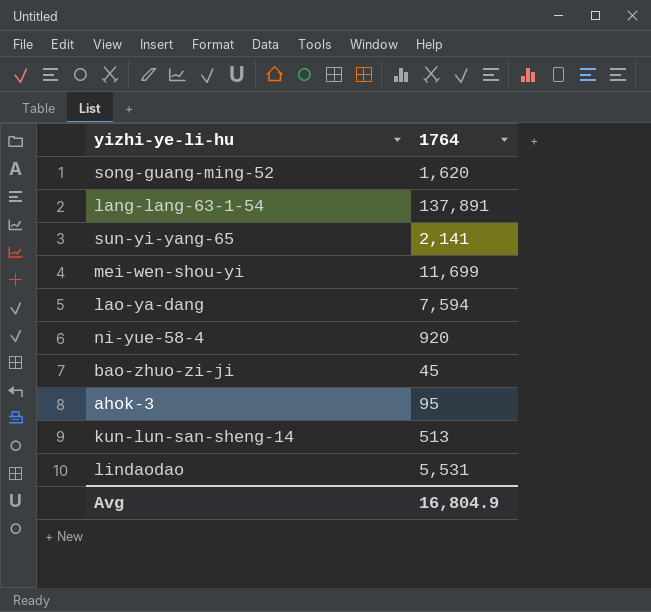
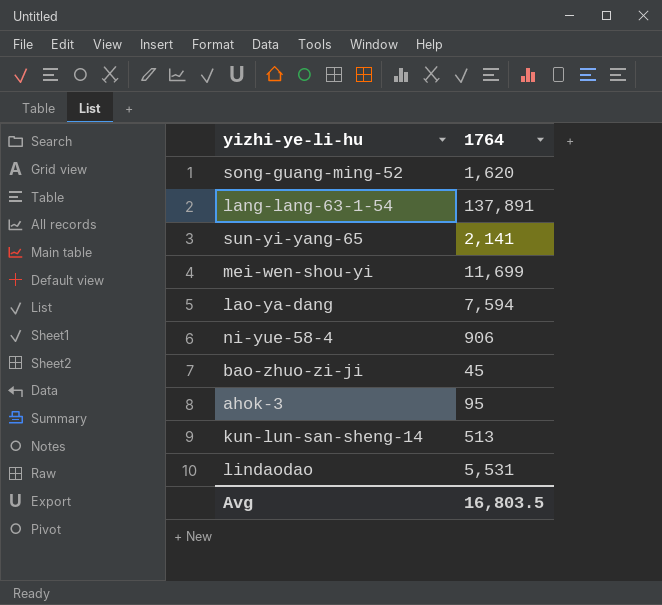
ni-yue-58-4 | 1764: 920 -> 906
Avg | 1764: 16,804.9 -> 16,803.5

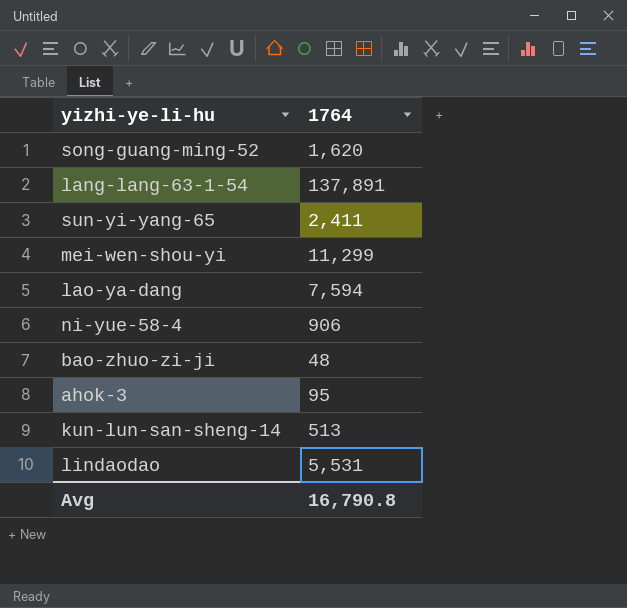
sun-yi-yang-65 | 1764: 2,141 -> 2,411
mei-wen-shou-yi | 1764: 11,699 -> 11,299
bao-zhuo-zi-ji | 1764: 45 -> 48
Avg | 1764: 16,803.5 -> 16,790.8

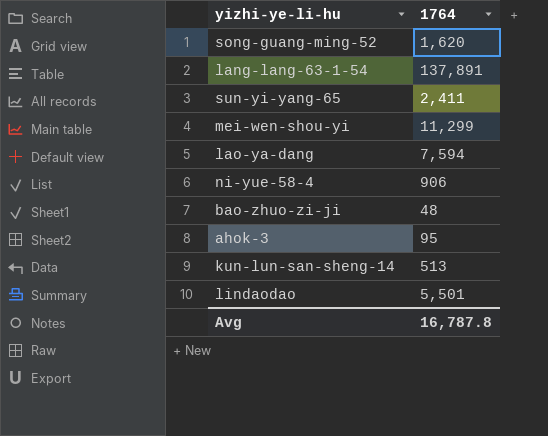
lindaodao | 1764: 5,531 -> 5,501
Avg | 1764: 16,790.8 -> 16,787.8

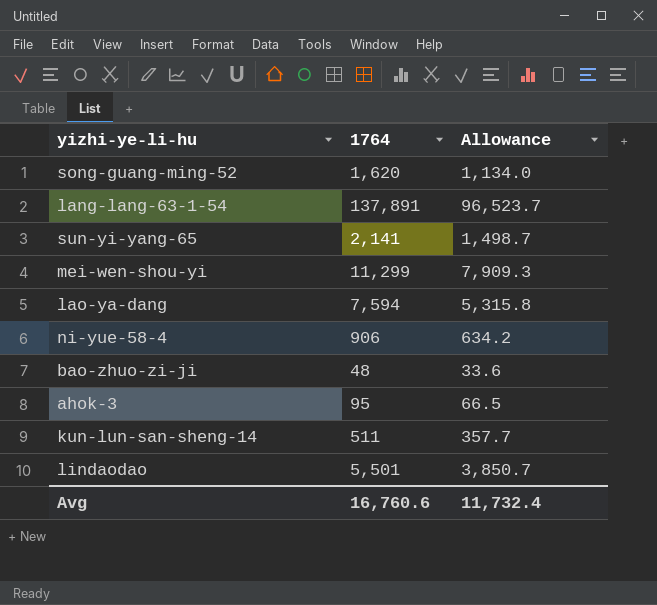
column Allowance | formula: none -> [1764] * 0.7
sun-yi-yang-65 | 1764: 2,411 -> 2,141
kun-lun-san-sheng-14 | 1764: 513 -> 511
Avg | 1764: 16,787.8 -> 16,760.6

